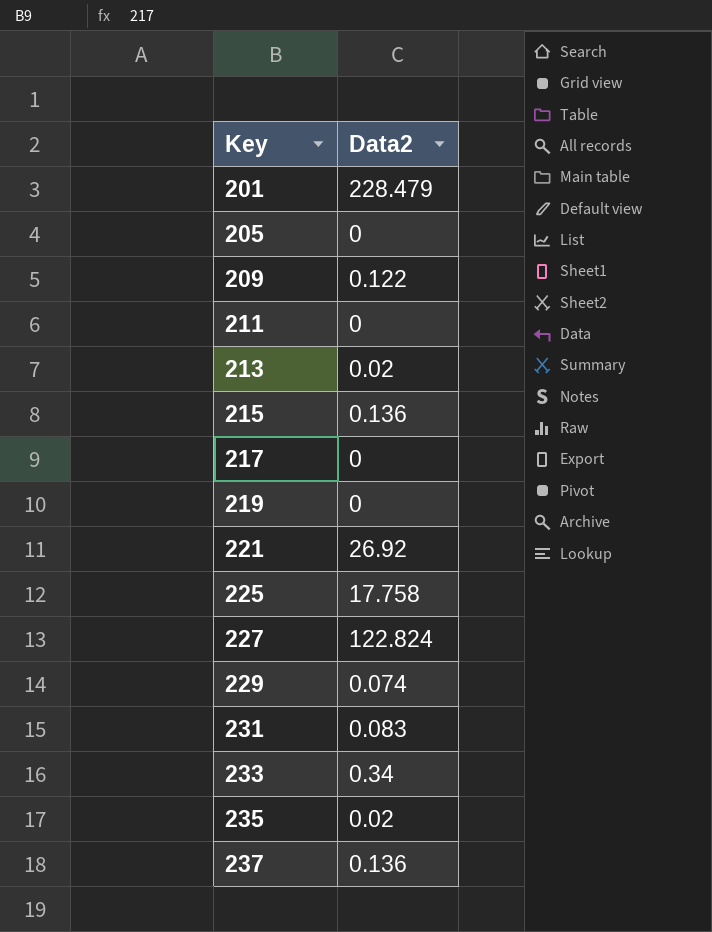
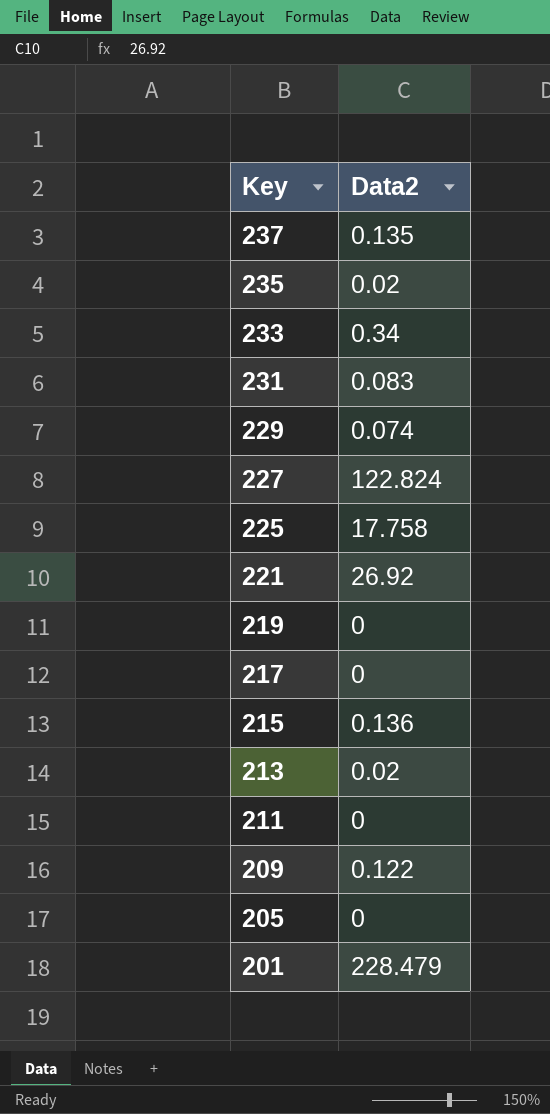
row order: Key ascending -> Key descending
237 | Data2: 0.136 -> 0.135

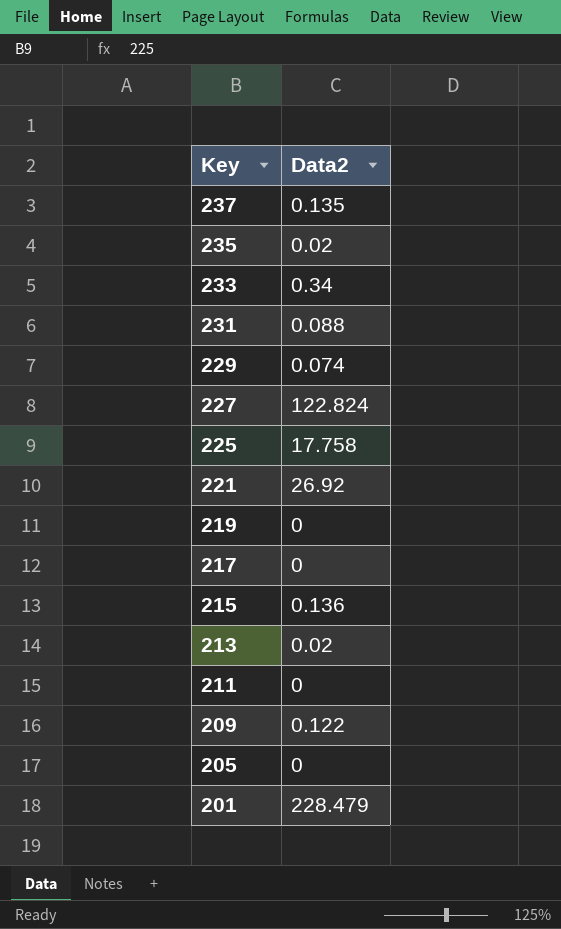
231 | Data2: 0.083 -> 0.088

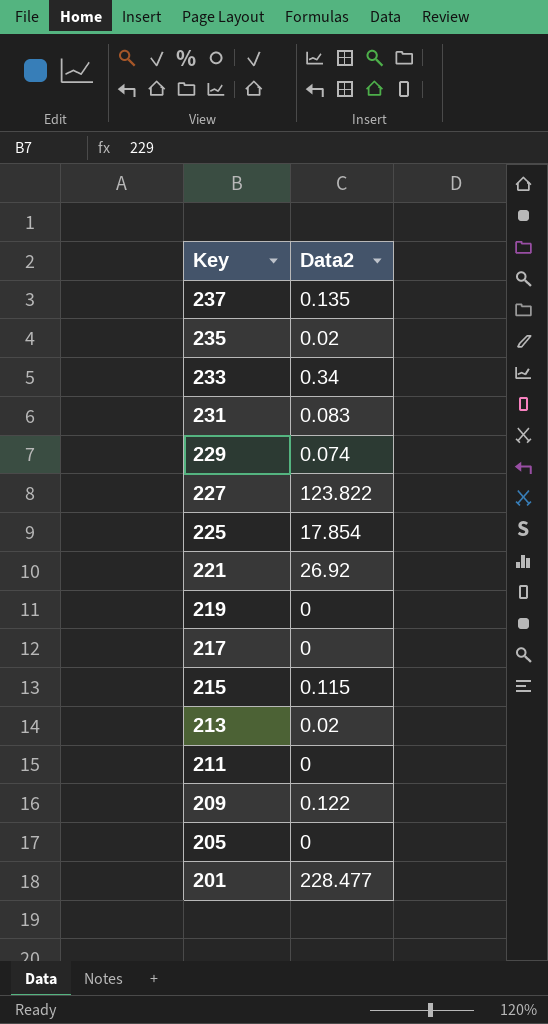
231 | Data2: 0.088 -> 0.083
227 | Data2: 122.824 -> 123.822
225 | Data2: 17.758 -> 17.854
215 | Data2: 0.136 -> 0.115
201 | Data2: 228.479 -> 228.477

